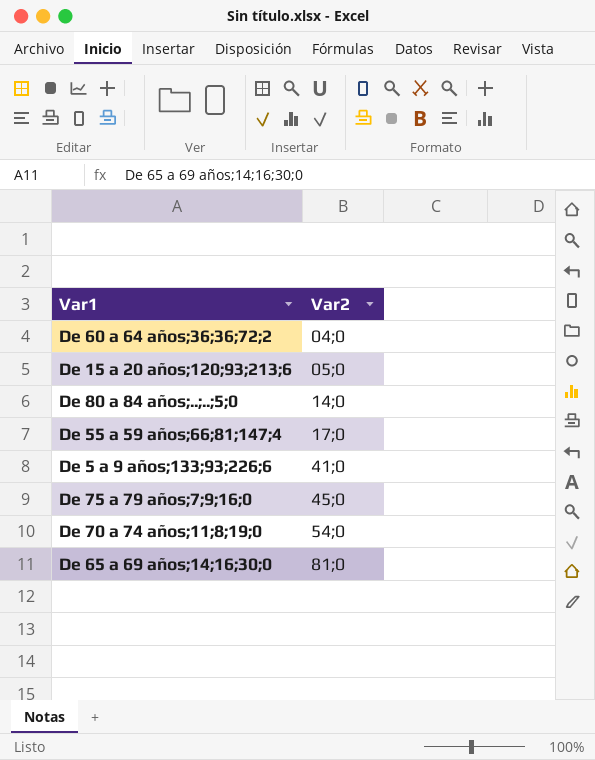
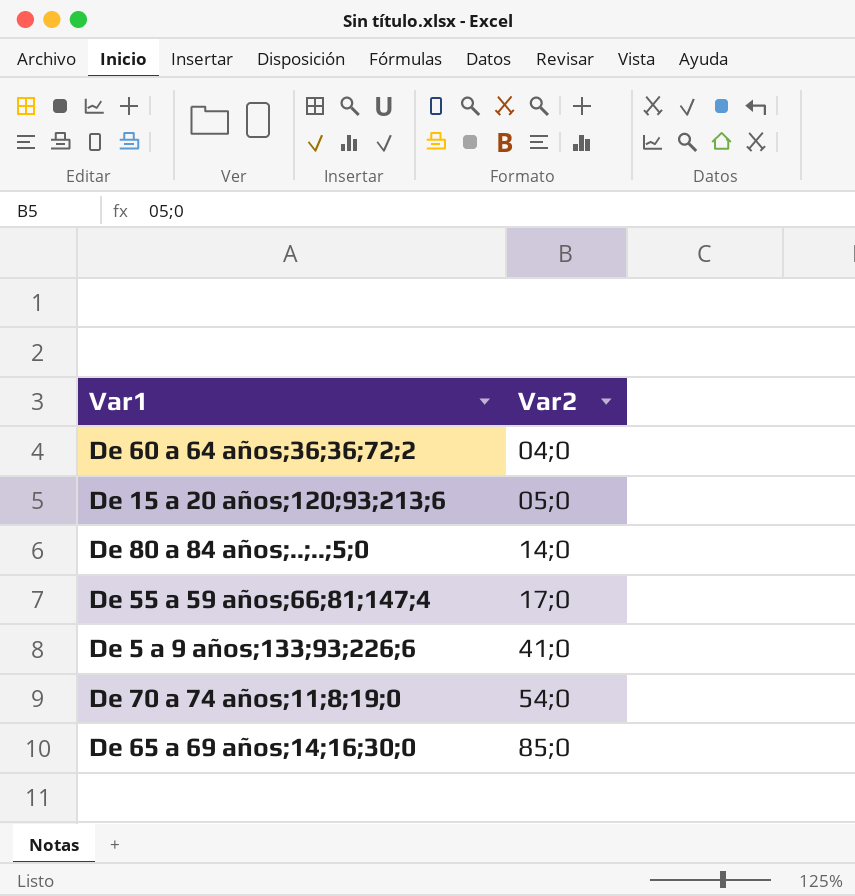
row De 75 a 79 años;7;9;16;0: 45;0 -> none
De 65 a 69 años;14;16;30;0 | Var2: 81;0 -> 85;0

